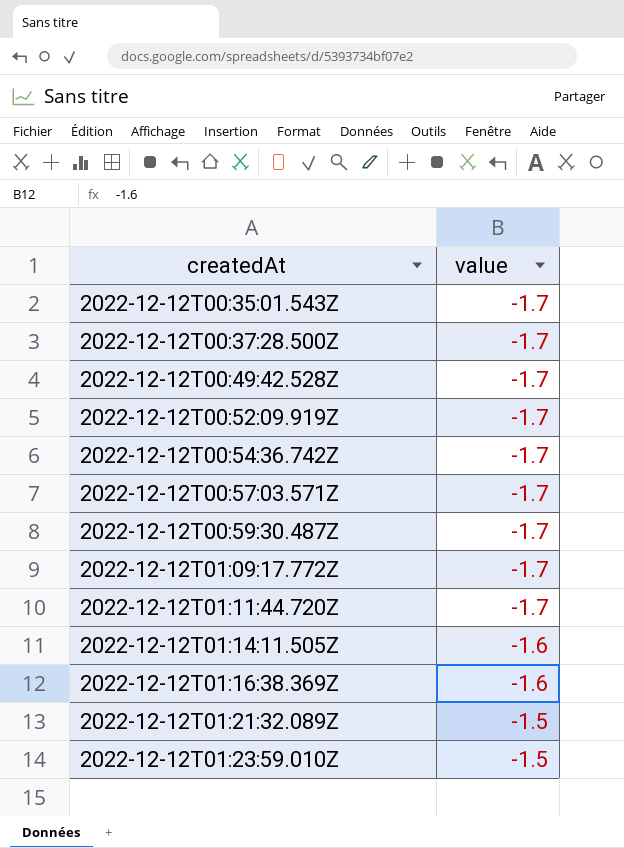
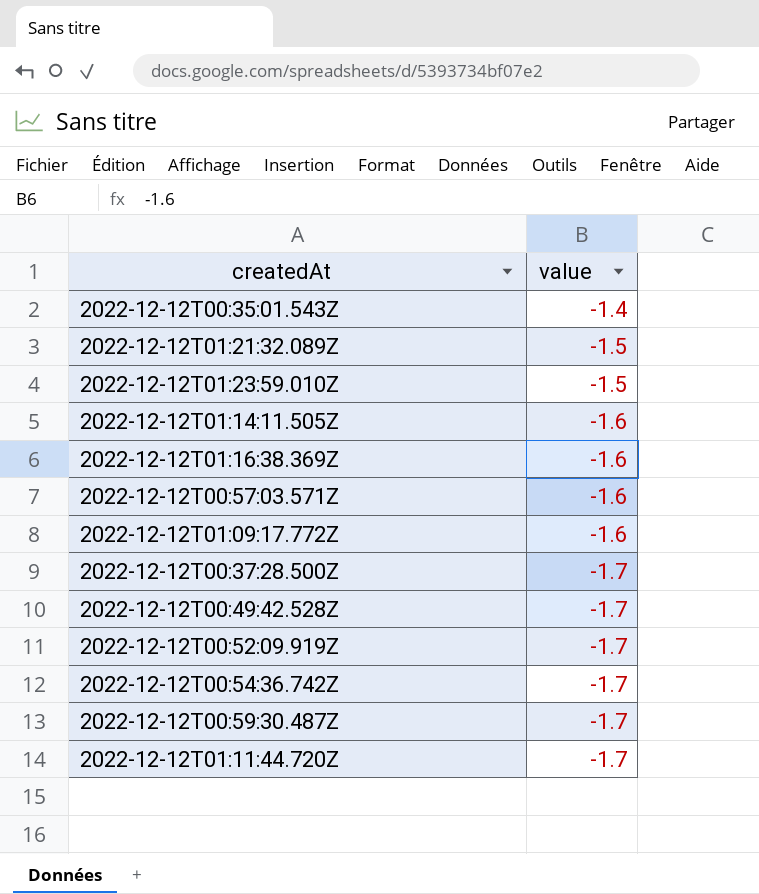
row order: createdAt ascending -> value descending
2022-12-12T00:35:01.543Z | value: -1.7 -> -1.4
2022-12-12T00:57:03.571Z | value: -1.7 -> -1.6
2022-12-12T01:09:17.772Z | value: -1.7 -> -1.6

